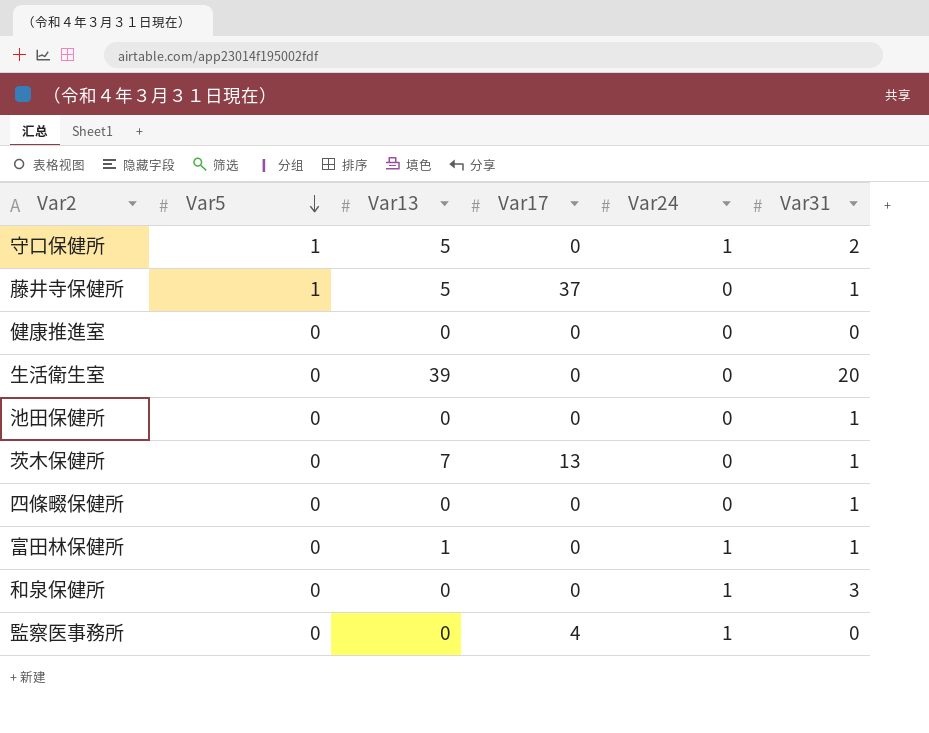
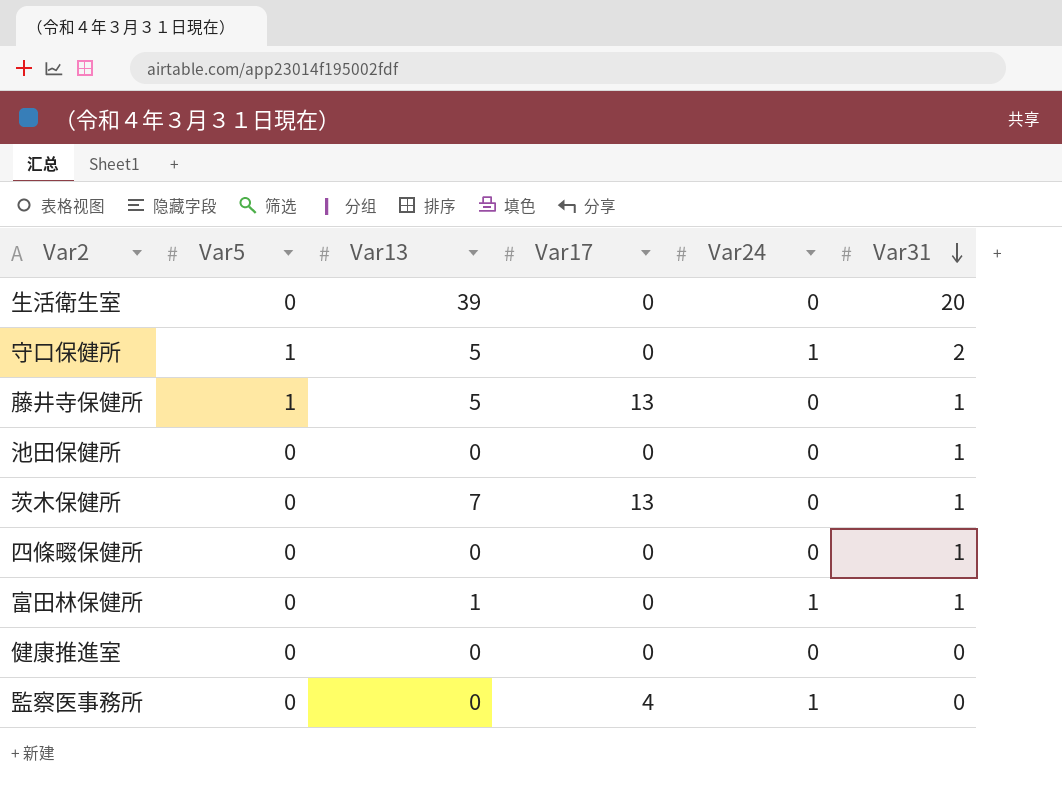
row order: Var5 descending -> Var31 descending
row 和泉保健所: 0 | 0 | 0 | 1 | 3 -> none
藤井寺保健所 | Var17: 37 -> 13

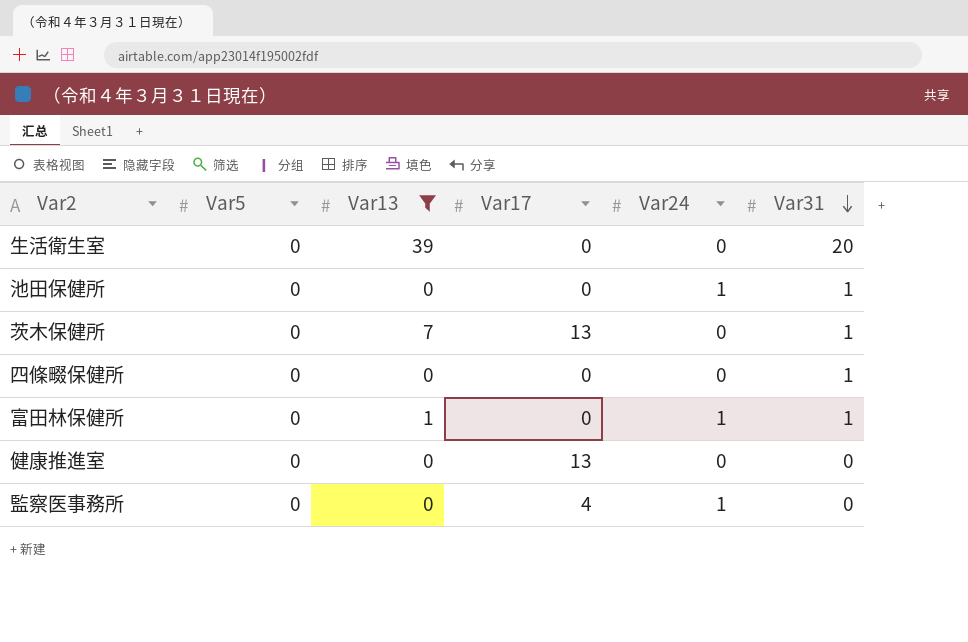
filter: none -> Var13 != 5
池田保健所 | Var24: 0 -> 1
健康推進室 | Var17: 0 -> 13

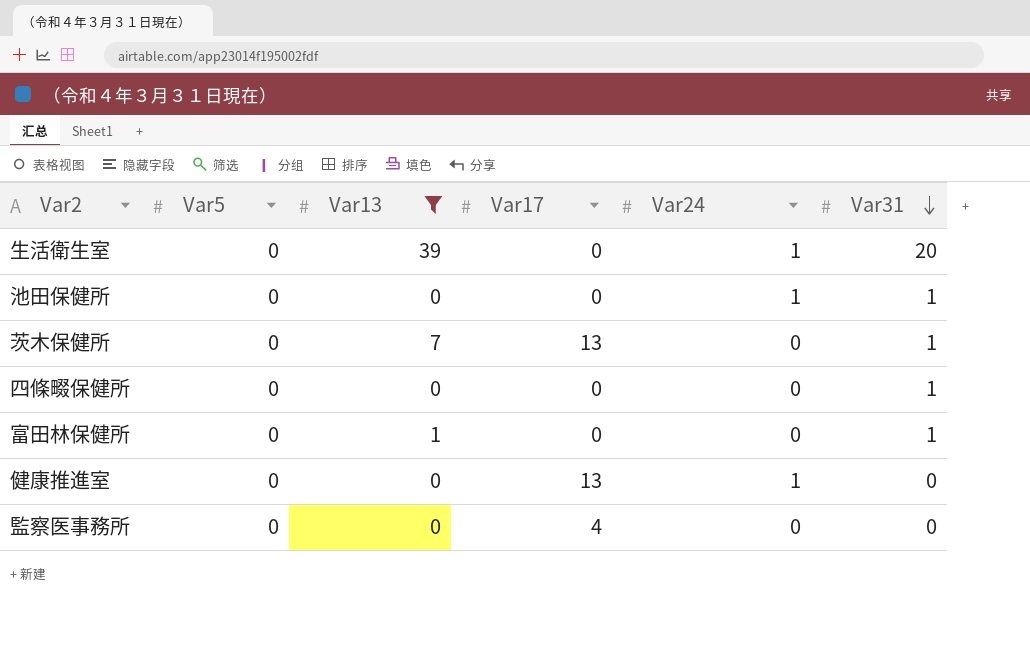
生活衛生室 | Var24: 0 -> 1
富田林保健所 | Var24: 1 -> 0
健康推進室 | Var24: 0 -> 1
監察医事務所 | Var24: 1 -> 0

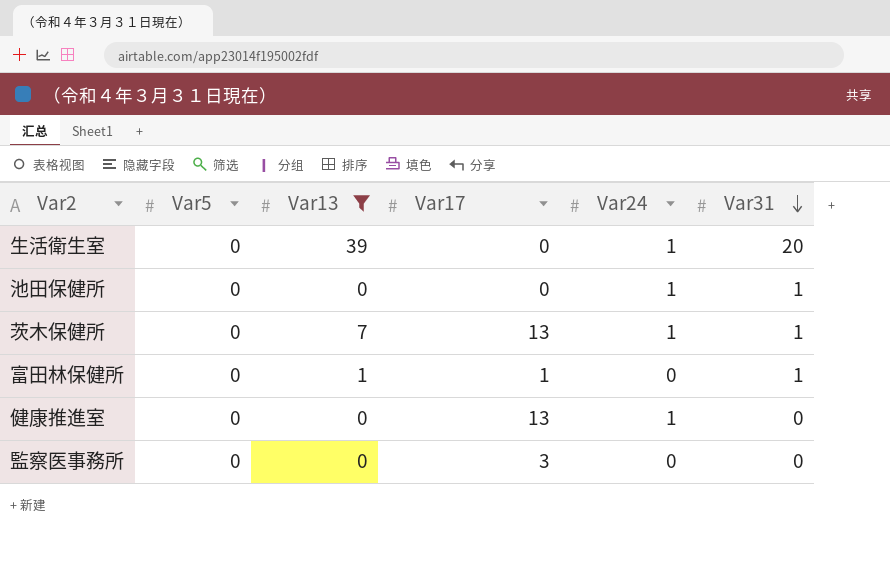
row 四條畷保健所: 0 | 0 | 0 | 0 | 1 -> none
茨木保健所 | Var24: 0 -> 1
富田林保健所 | Var17: 0 -> 1
監察医事務所 | Var17: 4 -> 3

